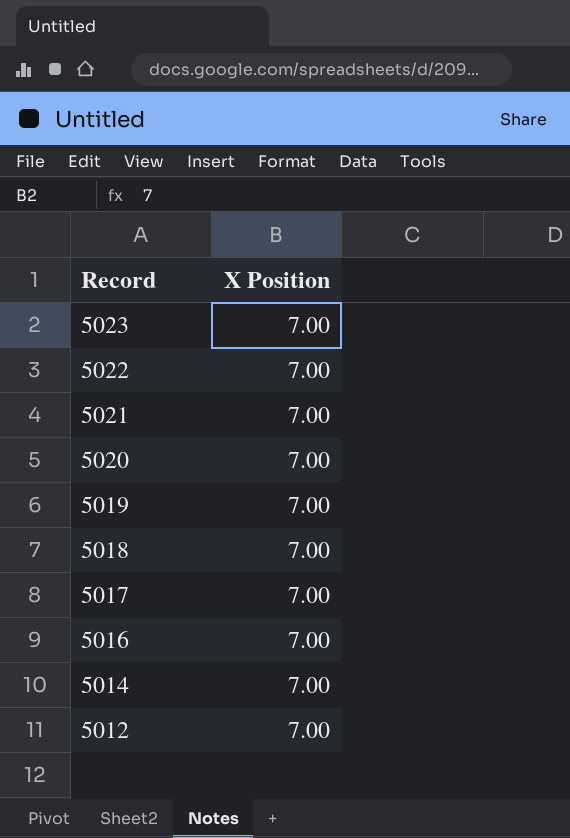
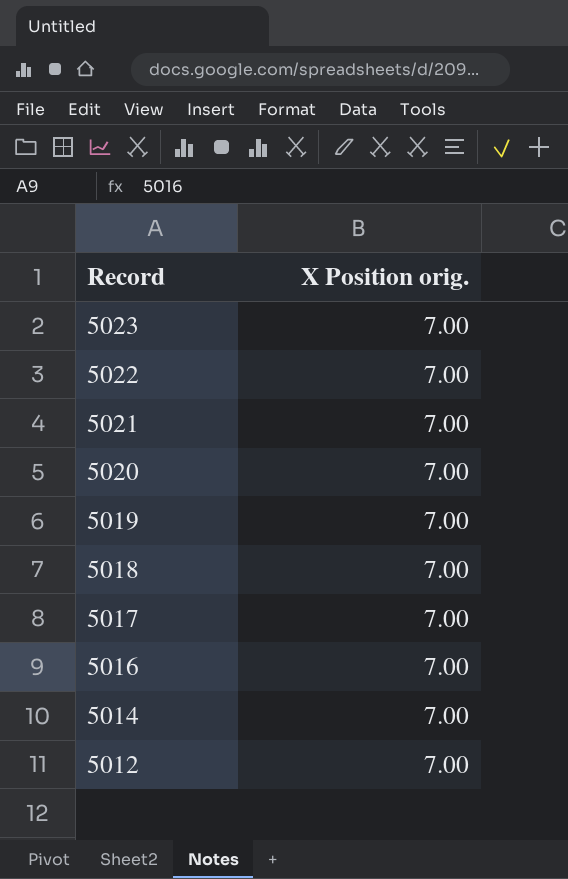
column name: X Position -> X Position orig.

